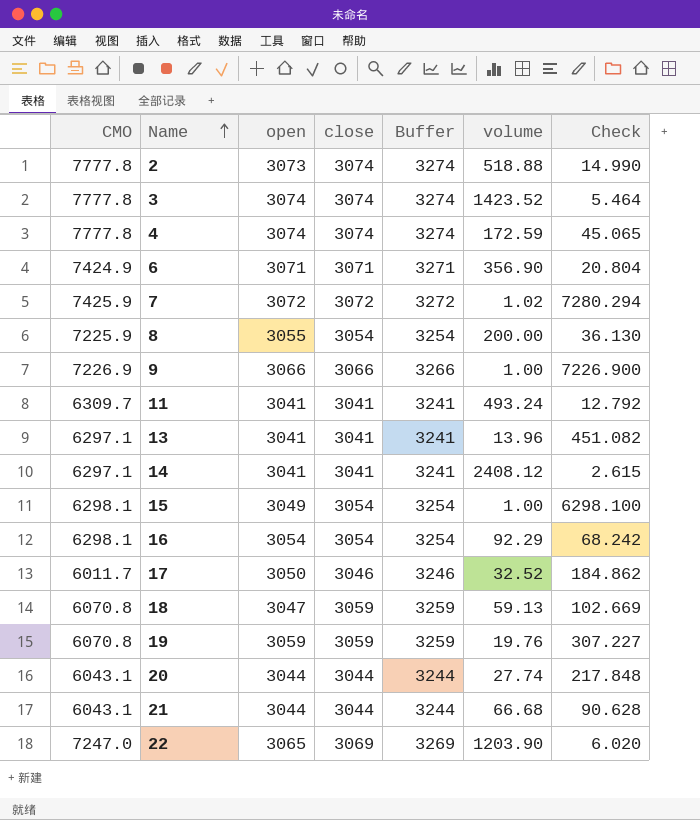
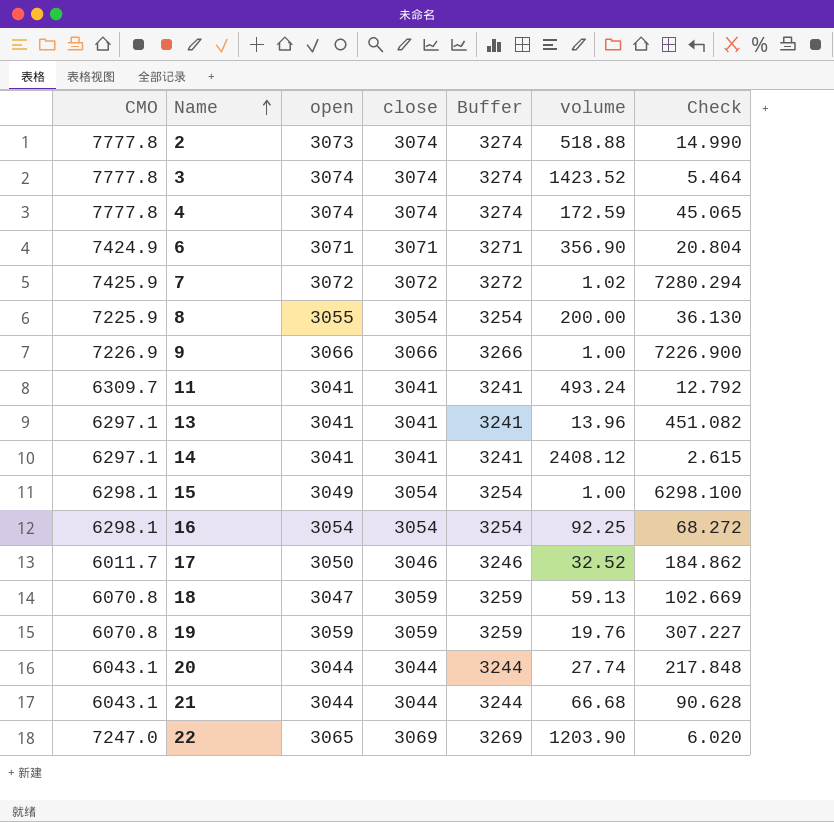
16 | volume: 92.29 -> 92.25
16 | Check: 68.242 -> 68.272

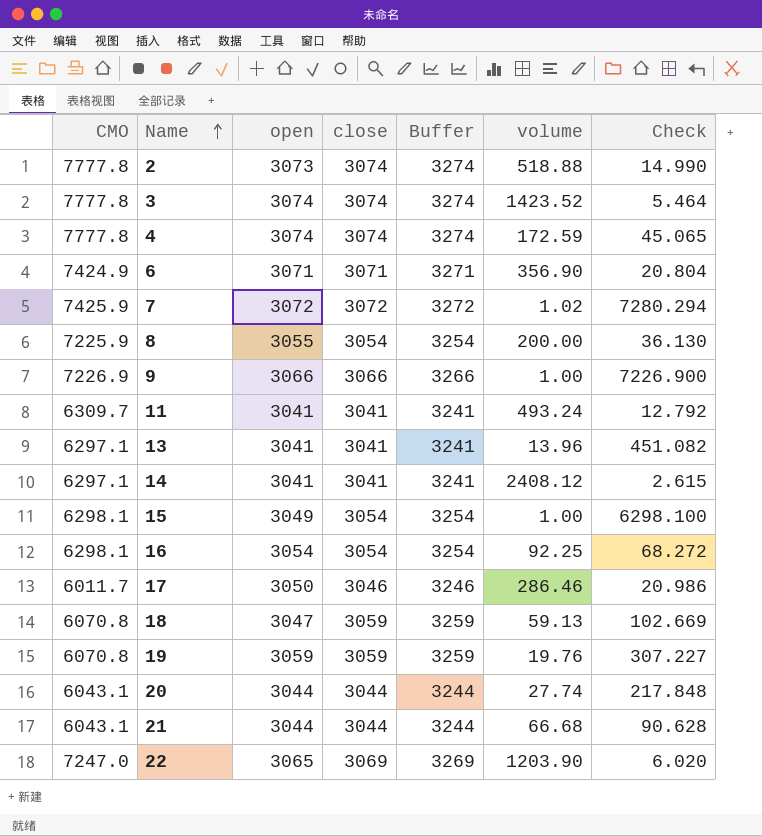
17 | volume: 32.52 -> 286.46
17 | Check: 184.862 -> 20.986

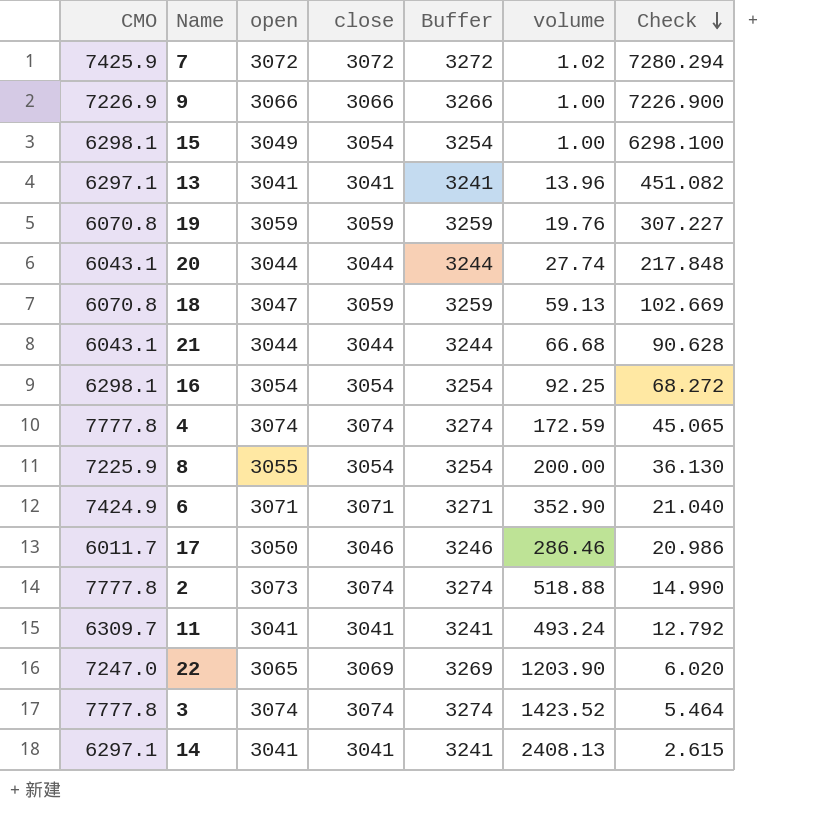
row order: Name ascending -> Check descending
6 | volume: 356.90 -> 352.90
6 | Check: 20.804 -> 21.040
14 | volume: 2408.12 -> 2408.13

